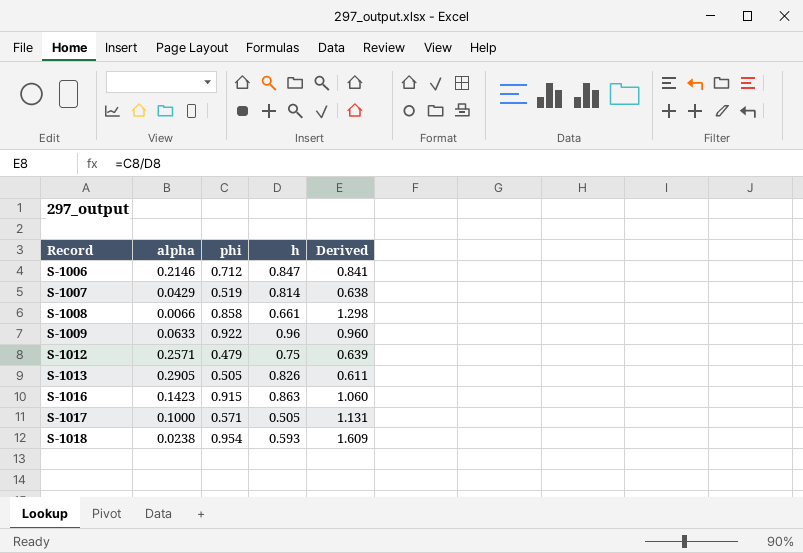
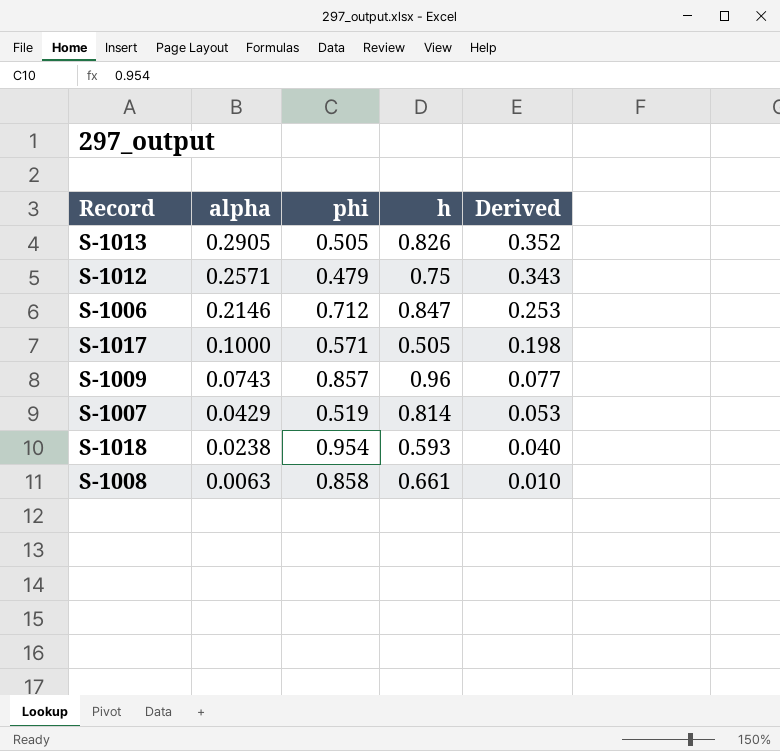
row order: Record ascending -> alpha descending
column Derived | formula: [phi] / [h] -> [alpha] / [h]
row S-1016: 0.1423 | 0.915 | 0.863 | 1.060 -> none
S-1009 | alpha: 0.0633 -> 0.0743
S-1009 | phi: 0.922 -> 0.857
S-1008 | alpha: 0.0066 -> 0.0063

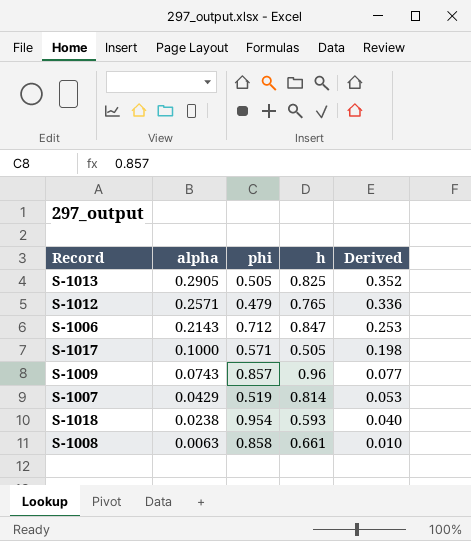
S-1013 | h: 0.826 -> 0.825
S-1012 | h: 0.75 -> 0.765
S-1012 | Derived: 0.343 -> 0.336
S-1006 | alpha: 0.2146 -> 0.2143

